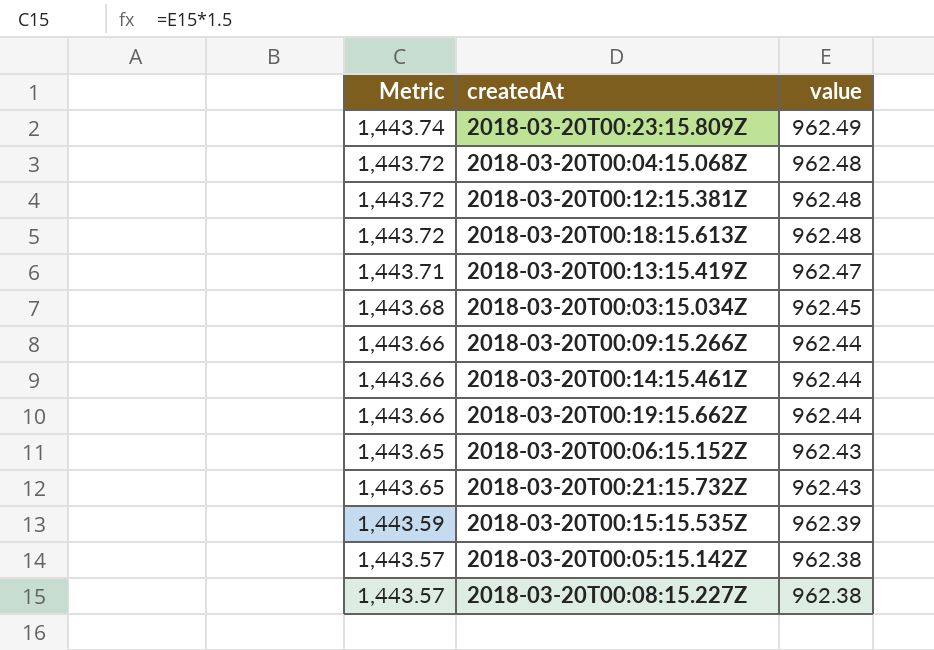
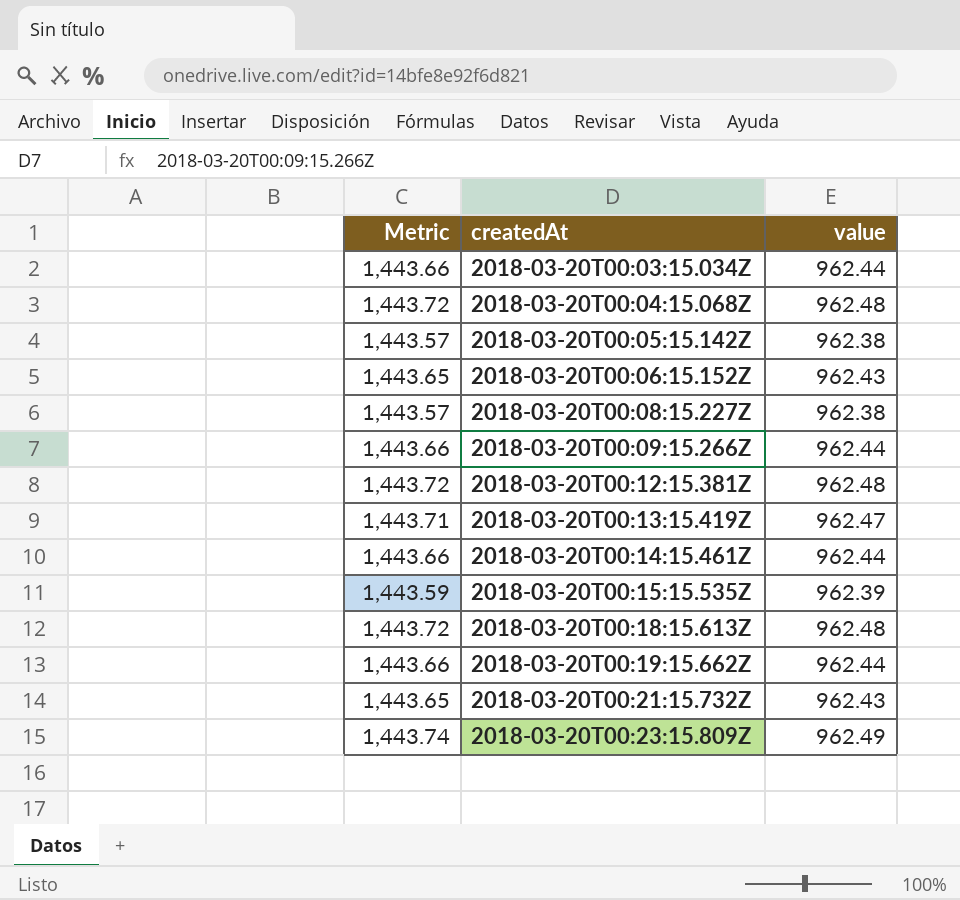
row order: Metric descending -> createdAt ascending
2018-03-20T00:03:15.034Z | Metric: 1,443.68 -> 1,443.66
2018-03-20T00:03:15.034Z | value: 962.45 -> 962.44

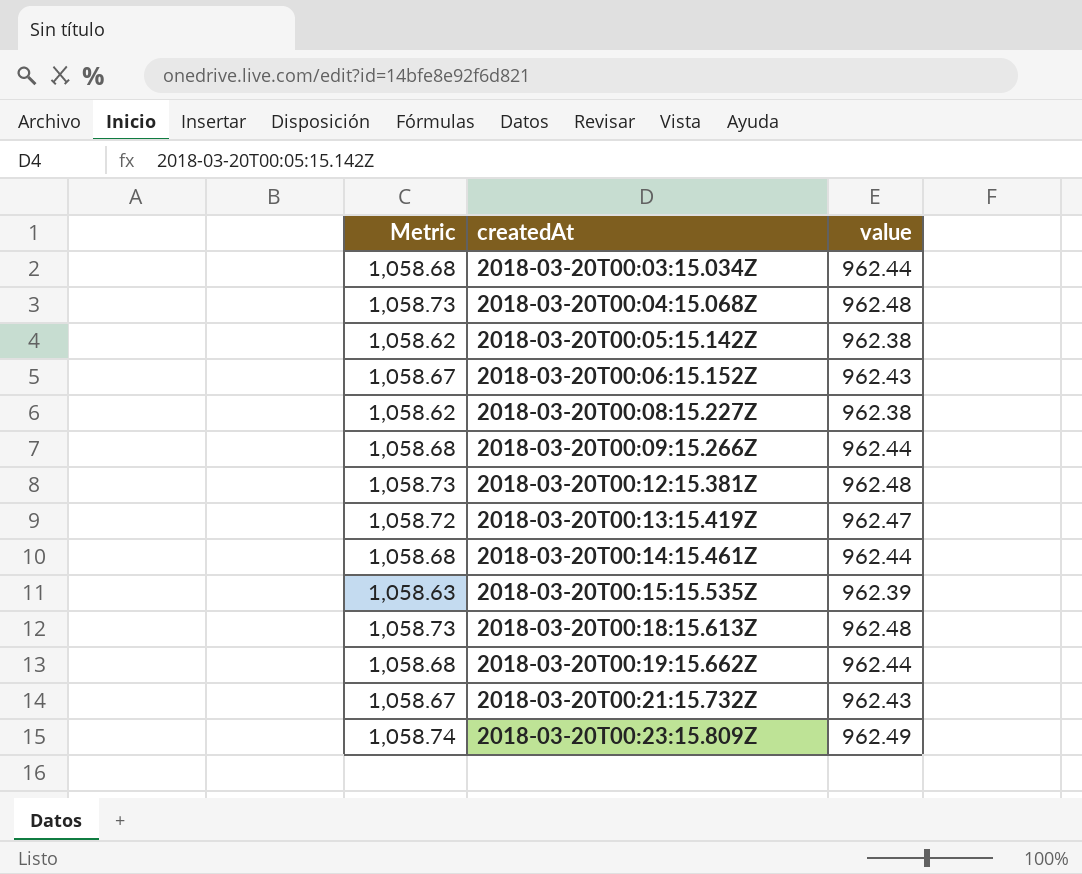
column Metric | formula: [value] * 1.5 -> [value] * 1.1

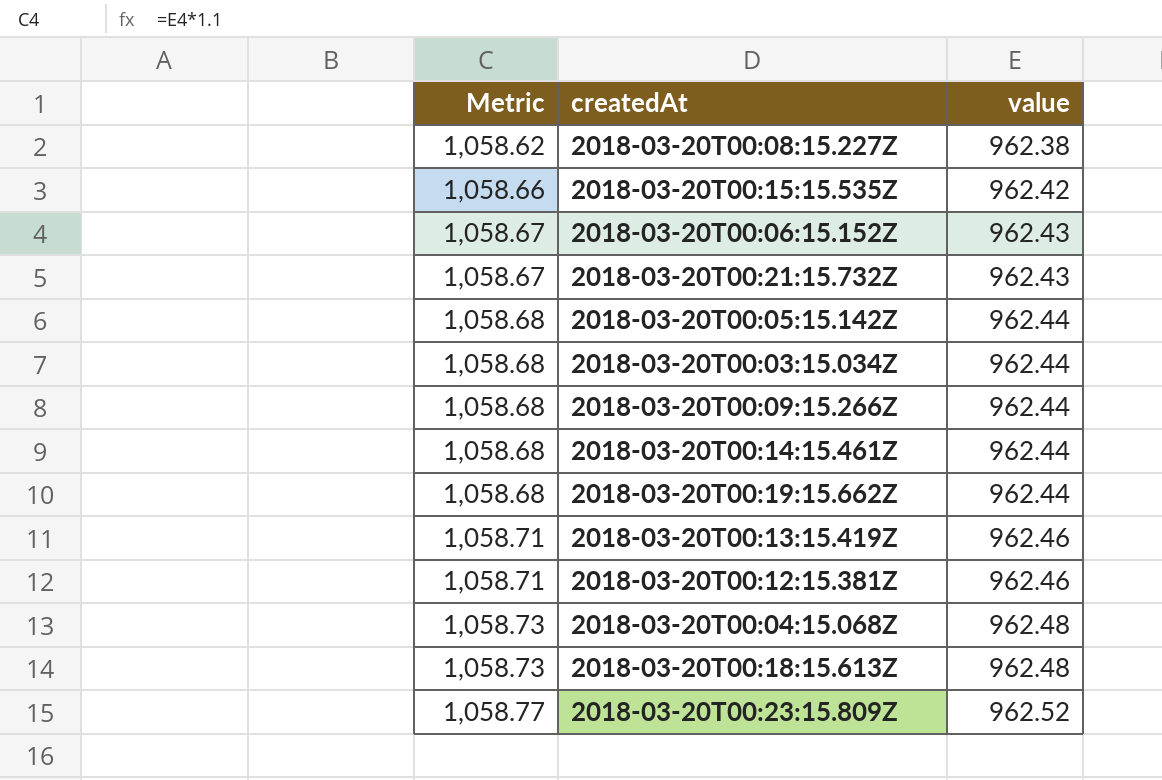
row order: createdAt ascending -> Metric ascending
2018-03-20T00:15:15.535Z | Metric: 1,058.63 -> 1,058.66
2018-03-20T00:15:15.535Z | value: 962.39 -> 962.42
2018-03-20T00:05:15.142Z | Metric: 1,058.62 -> 1,058.68
2018-03-20T00:05:15.142Z | value: 962.38 -> 962.44
2018-03-20T00:13:15.419Z | Metric: 1,058.72 -> 1,058.71
2018-03-20T00:13:15.419Z | value: 962.47 -> 962.46
2018-03-20T00:12:15.381Z | Metric: 1,058.73 -> 1,058.71
2018-03-20T00:12:15.381Z | value: 962.48 -> 962.46
2018-03-20T00:23:15.809Z | Metric: 1,058.74 -> 1,058.77
2018-03-20T00:23:15.809Z | value: 962.49 -> 962.52

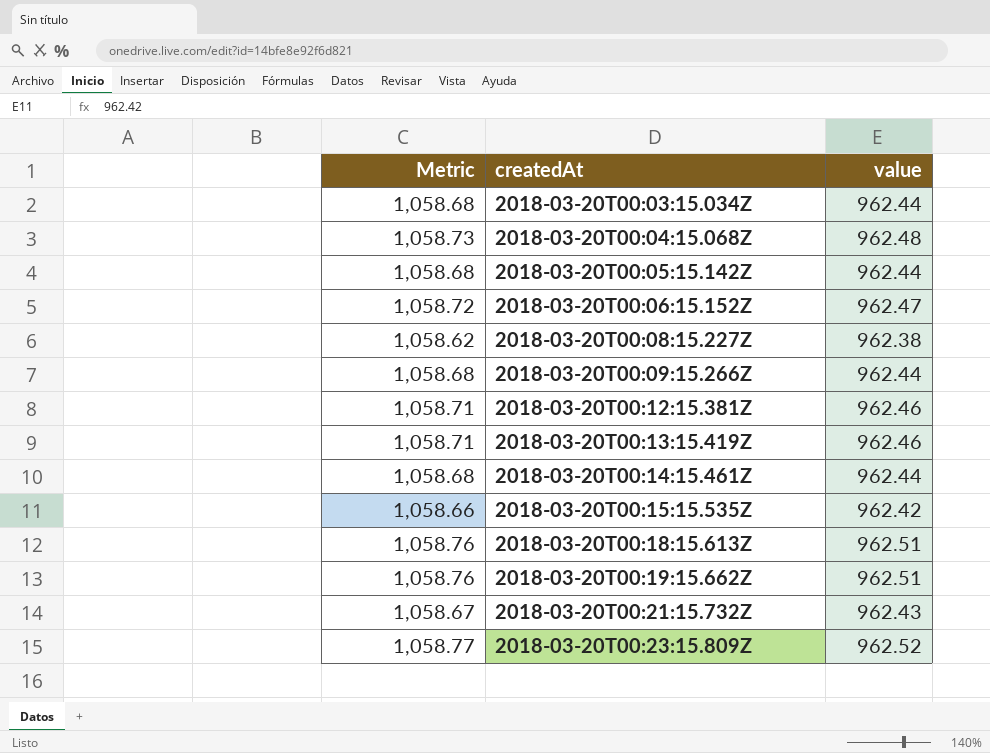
row order: Metric ascending -> createdAt ascending
2018-03-20T00:06:15.152Z | Metric: 1,058.67 -> 1,058.72
2018-03-20T00:06:15.152Z | value: 962.43 -> 962.47
2018-03-20T00:18:15.613Z | Metric: 1,058.73 -> 1,058.76
2018-03-20T00:18:15.613Z | value: 962.48 -> 962.51
2018-03-20T00:19:15.662Z | Metric: 1,058.68 -> 1,058.76
2018-03-20T00:19:15.662Z | value: 962.44 -> 962.51

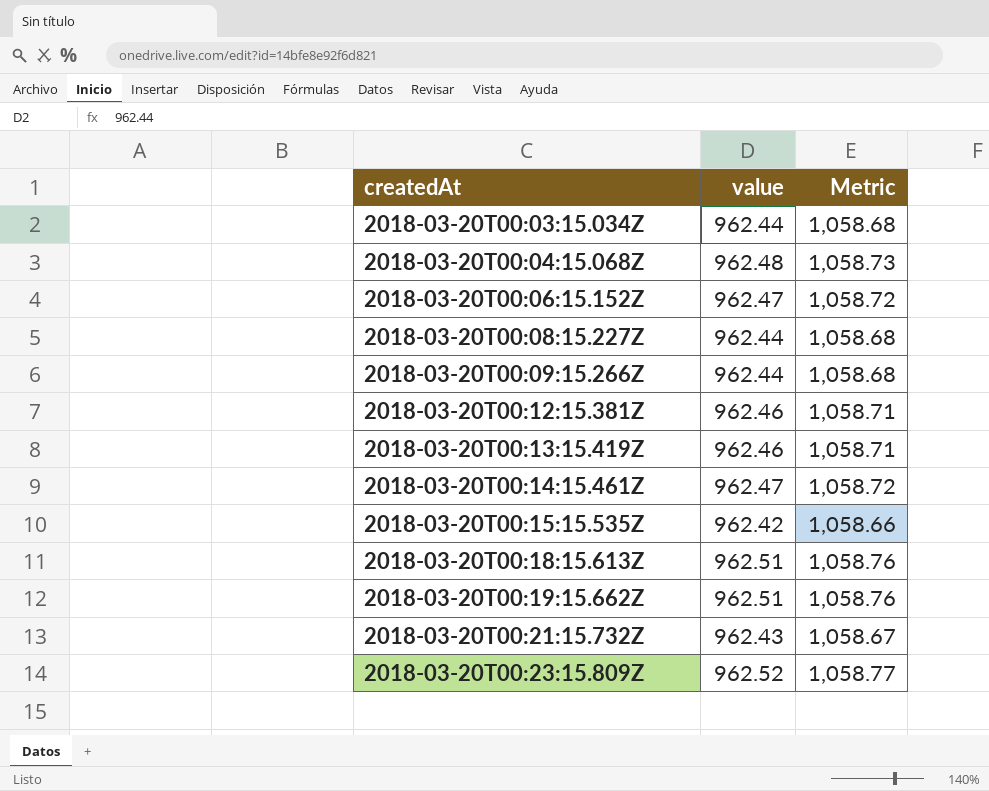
column Metric | position: 1 -> 3
row 2018-03-20T00:05:15.142Z: 1,058.68 | 962.44 -> none
2018-03-20T00:08:15.227Z | value: 962.38 -> 962.44
2018-03-20T00:08:15.227Z | Metric: 1,058.62 -> 1,058.68
2018-03-20T00:14:15.461Z | value: 962.44 -> 962.47
2018-03-20T00:14:15.461Z | Metric: 1,058.68 -> 1,058.72

